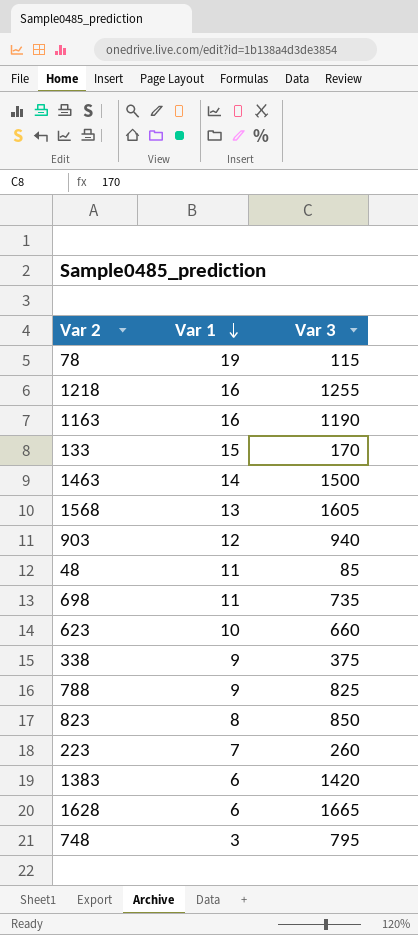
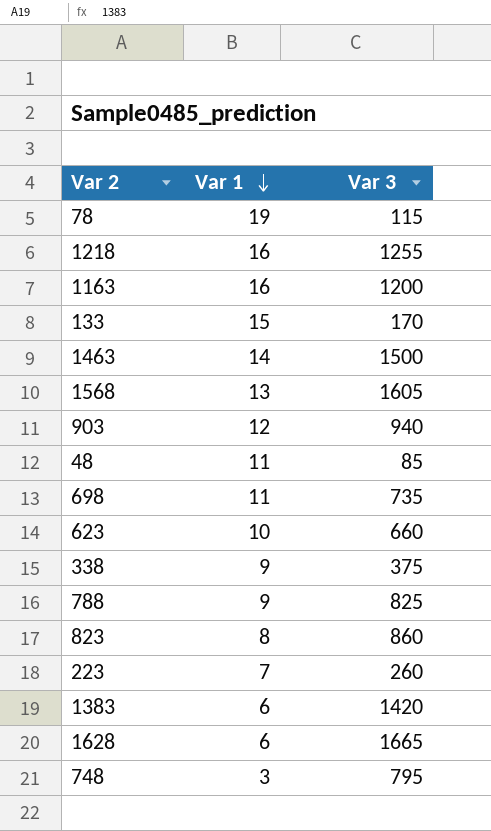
1163 | Var 3: 1190 -> 1200
823 | Var 3: 850 -> 860

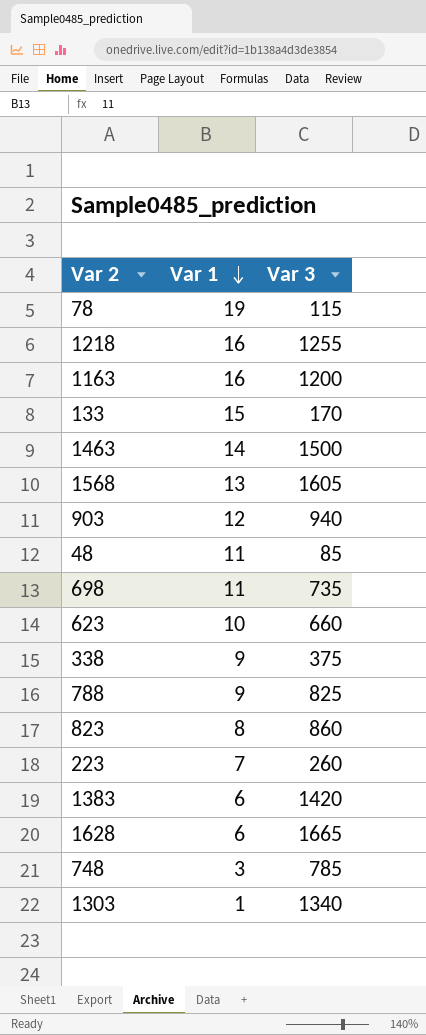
748 | Var 3: 795 -> 785
row 1303: none -> 1 | 1340

